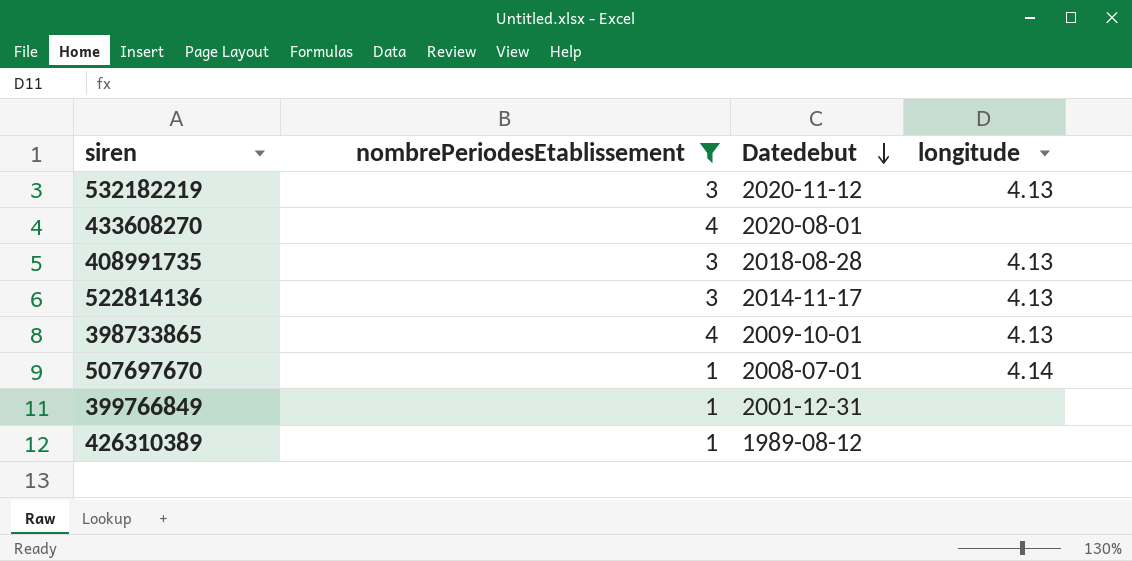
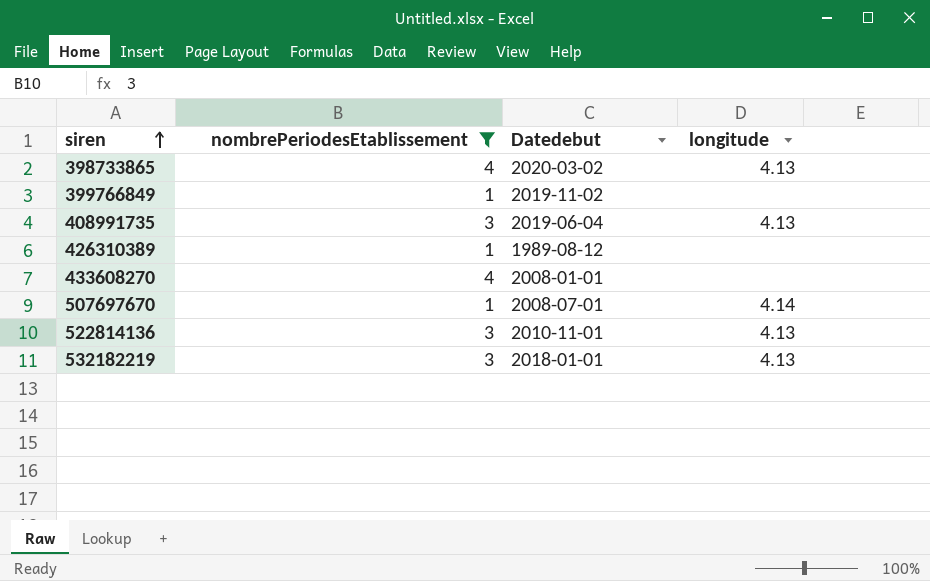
row order: Datedebut descending -> siren ascending
398733865 | Datedebut: 2009-10-01 -> 2020-03-02
399766849 | Datedebut: 2001-12-31 -> 2019-11-02
408991735 | Datedebut: 2018-08-28 -> 2019-06-04
433608270 | Datedebut: 2020-08-01 -> 2008-01-01
522814136 | Datedebut: 2014-11-17 -> 2010-11-01
532182219 | Datedebut: 2020-11-12 -> 2018-01-01

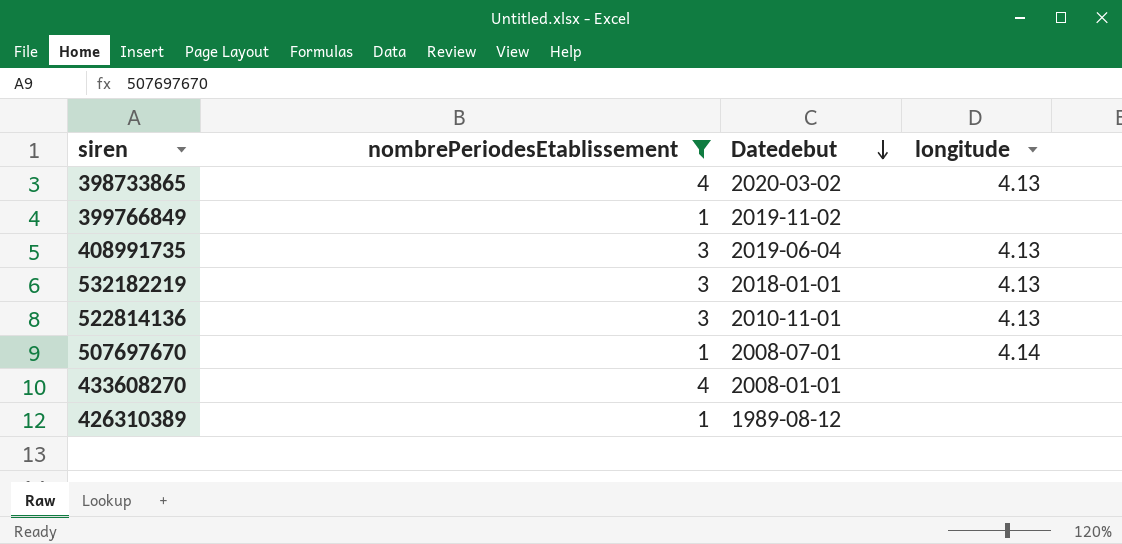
row order: siren ascending -> Datedebut descending

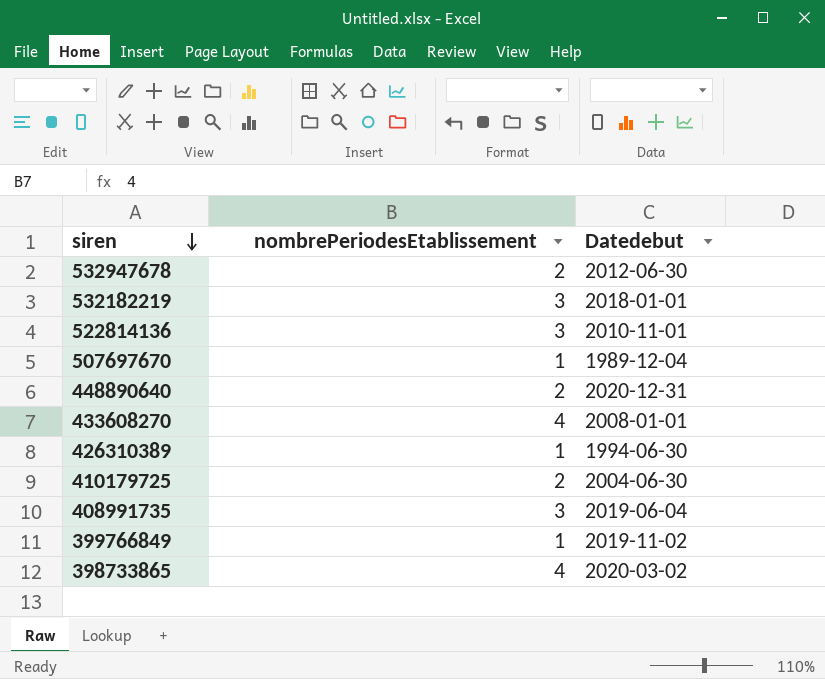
filter: nombrePeriodesEtablissement != 2 -> none
row order: Datedebut descending -> siren descending
column longitude | position: 4 -> none
507697670 | Datedebut: 2008-07-01 -> 1989-12-04
426310389 | Datedebut: 1989-08-12 -> 1994-06-30

